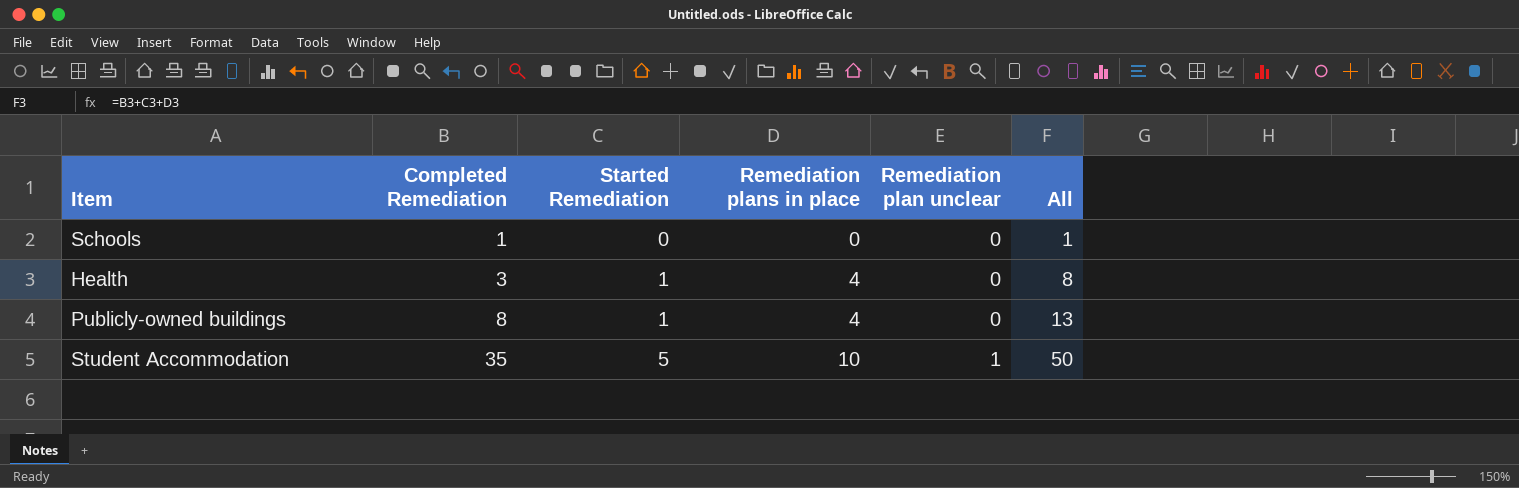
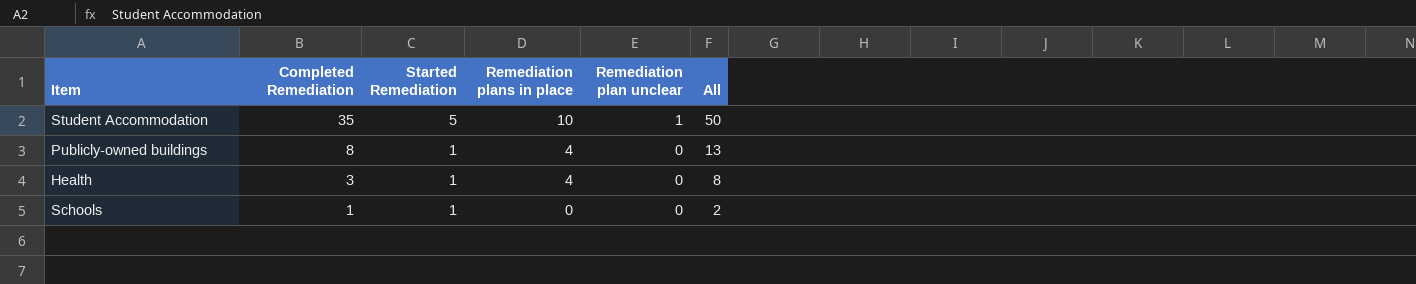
row order: Completed Remediation ascending -> Completed Remediation descending
Schools | Started Remediation: 0 -> 1
Schools | All: 1 -> 2

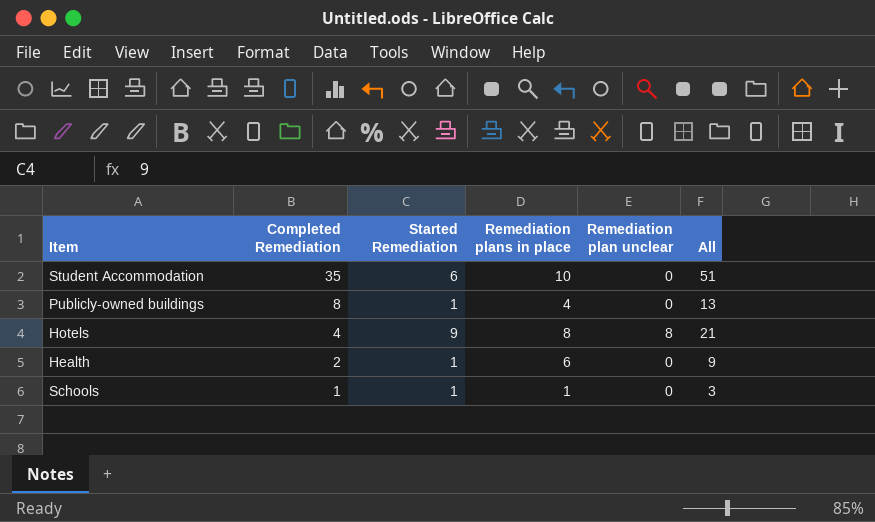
Student Accommodation | Started Remediation: 5 -> 6
Student Accommodation | Remediation plan unclear: 1 -> 0
Student Accommodation | All: 50 -> 51
row Hotels: none -> 4 | 9 | 8 | 8 | 21
Health | Completed Remediation: 3 -> 2
Health | Remediation plans in place: 4 -> 6
Health | All: 8 -> 9
Schools | Remediation plans in place: 0 -> 1
Schools | All: 2 -> 3

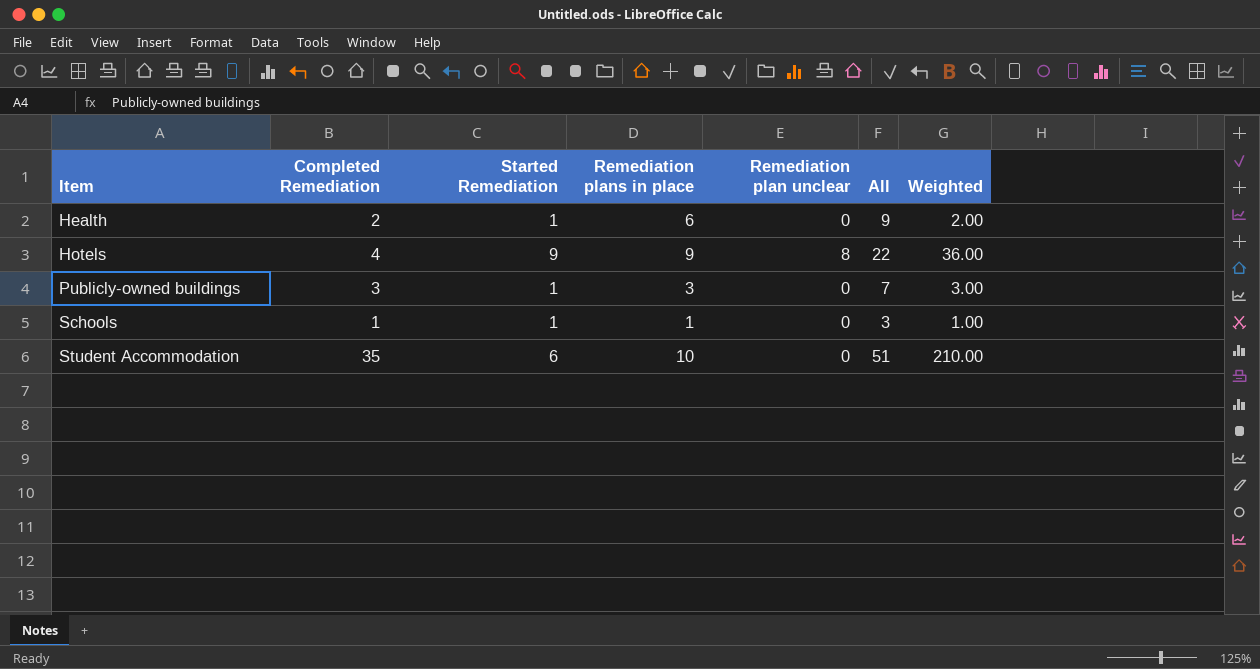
row order: Completed Remediation descending -> Item ascending
column Weighted | formula: none -> [Completed Remediation] * [Started Remediation]
Hotels | Remediation plans in place: 8 -> 9
Hotels | All: 21 -> 22
Publicly-owned buildings | Completed Remediation: 8 -> 3
Publicly-owned buildings | Remediation plans in place: 4 -> 3
Publicly-owned buildings | All: 13 -> 7

